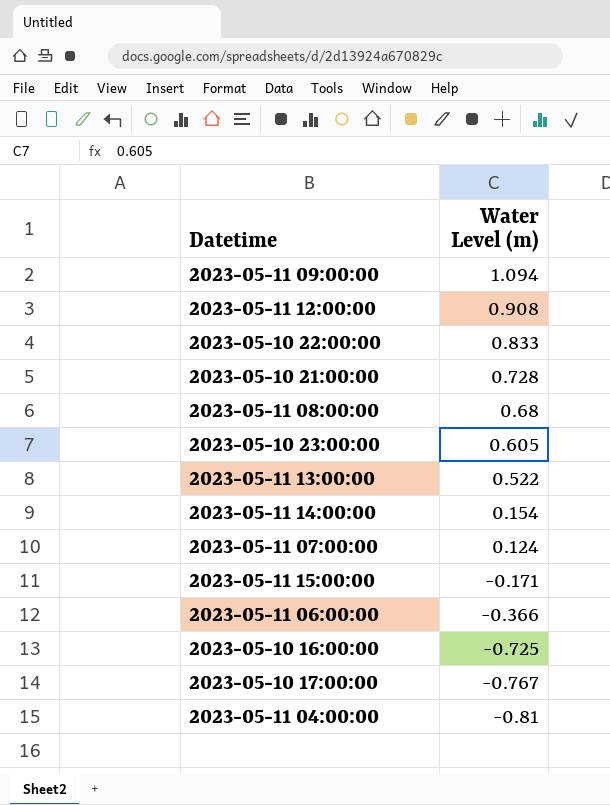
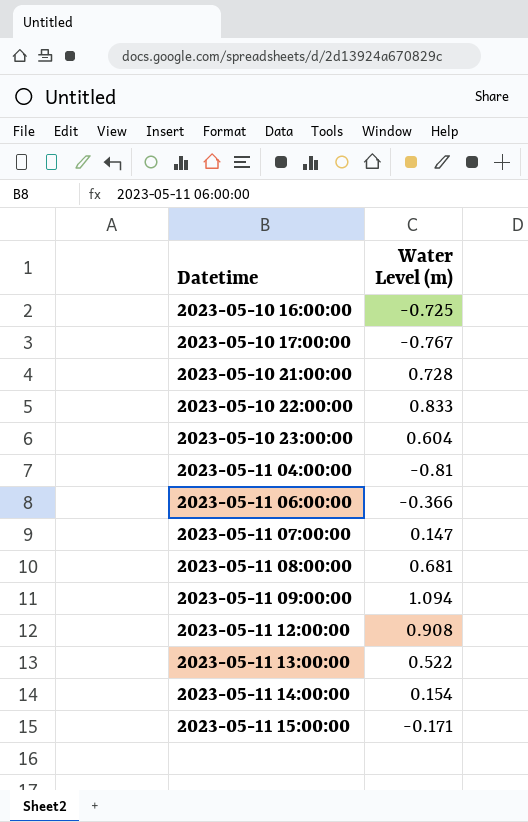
row order: Water Level (m) descending -> Datetime ascending
2023-05-10 23:00:00 | Water Level (m): 0.605 -> 0.604
2023-05-11 07:00:00 | Water Level (m): 0.124 -> 0.147
2023-05-11 08:00:00 | Water Level (m): 0.68 -> 0.681

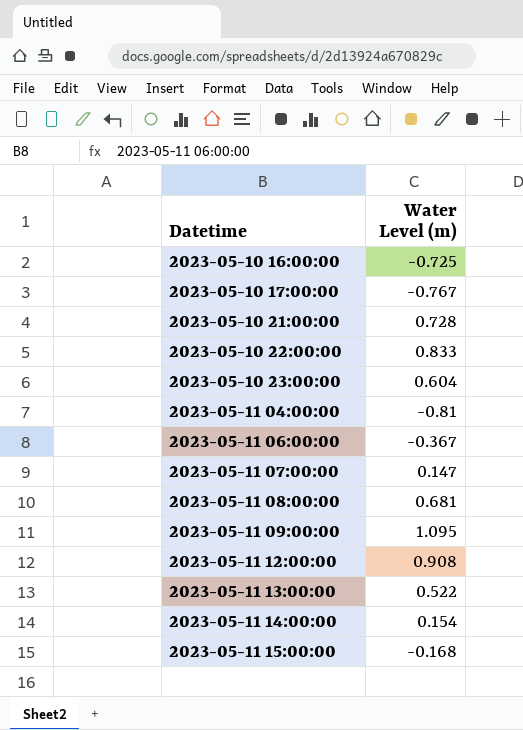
2023-05-11 06:00:00 | Water Level (m): -0.366 -> -0.367
2023-05-11 09:00:00 | Water Level (m): 1.094 -> 1.095
2023-05-11 15:00:00 | Water Level (m): -0.171 -> -0.168

